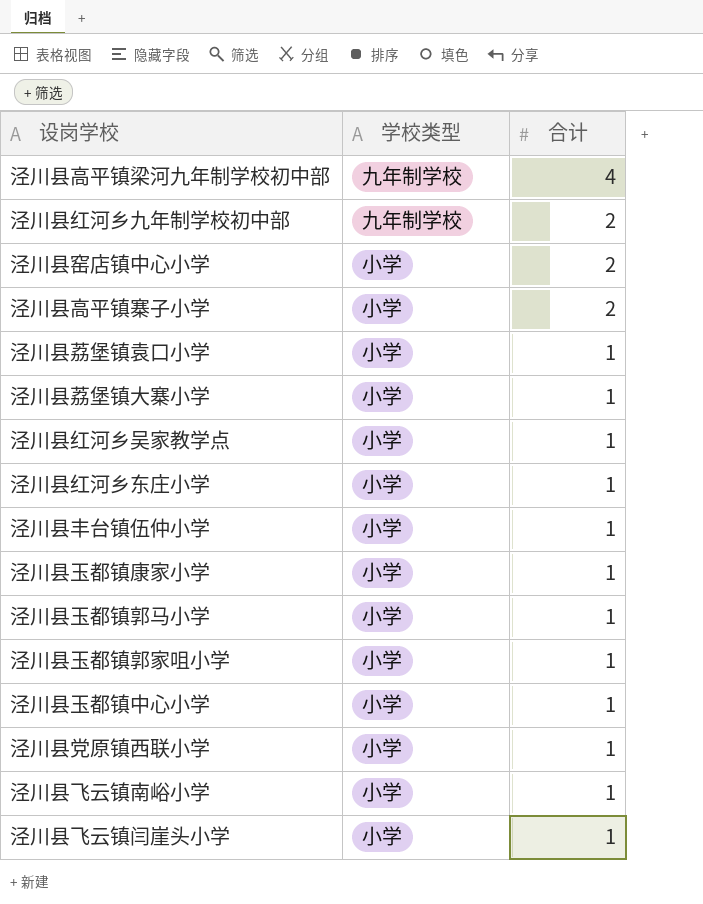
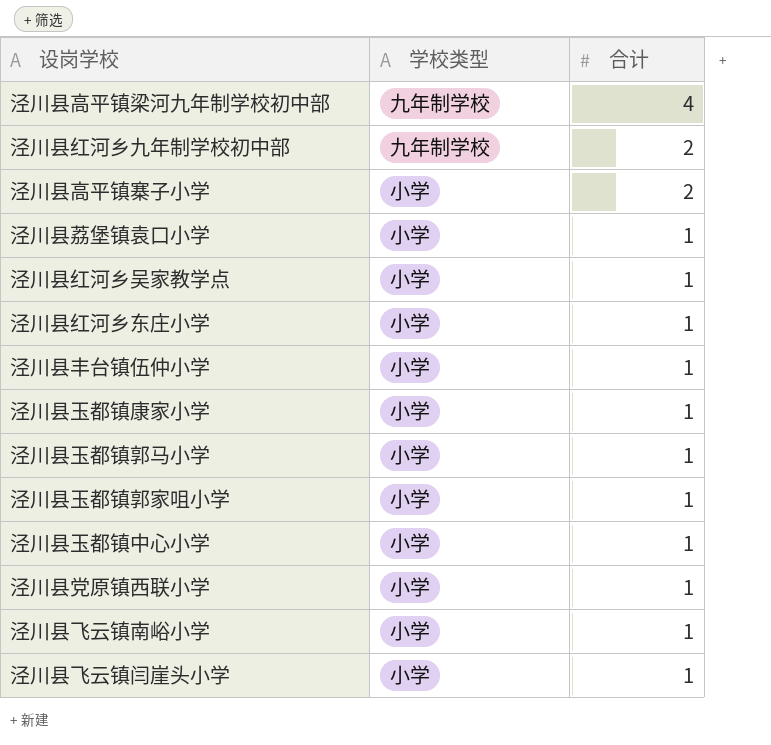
row 泾川县窑店镇中心小学: 小学 | 2 -> none
row 泾川县荔堡镇大寨小学: 小学 | 1 -> none

